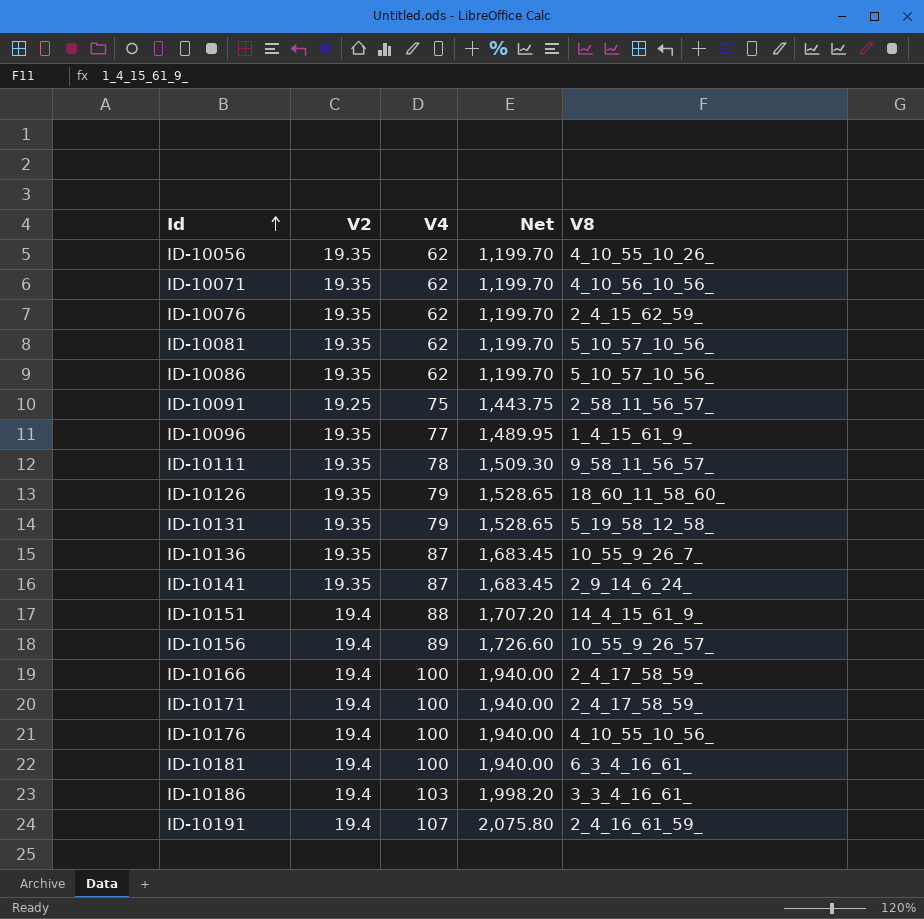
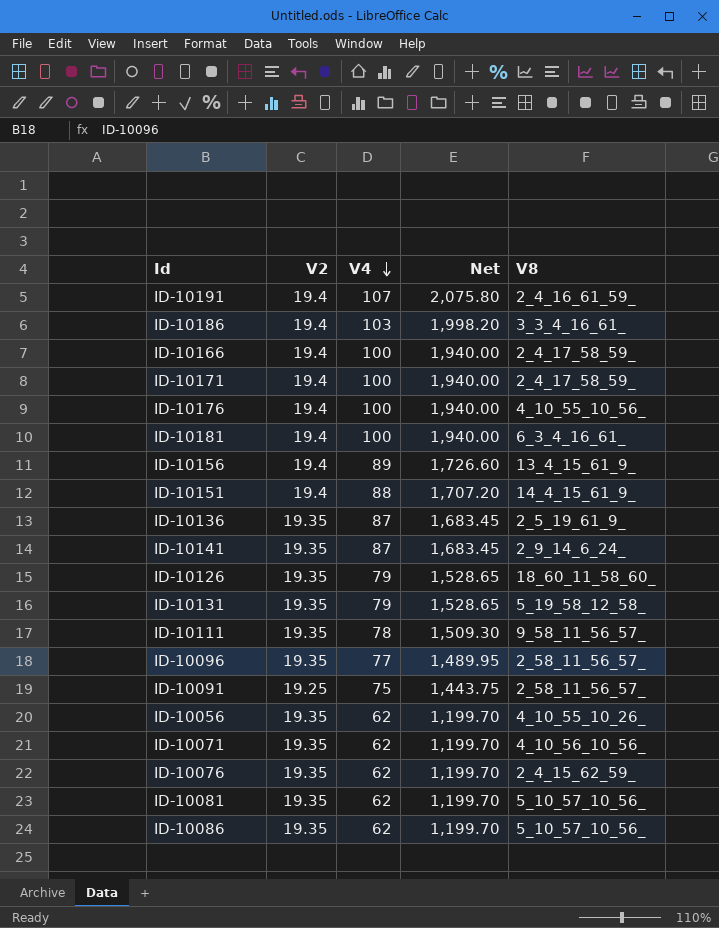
row order: Id ascending -> V4 descending
ID-10156 | V8: 10_55_9_26_57_ -> 13_4_15_61_9_
ID-10136 | V8: 10_55_9_26_7_ -> 2_5_19_61_9_
ID-10096 | V8: 1_4_15_61_9_ -> 2_58_11_56_57_

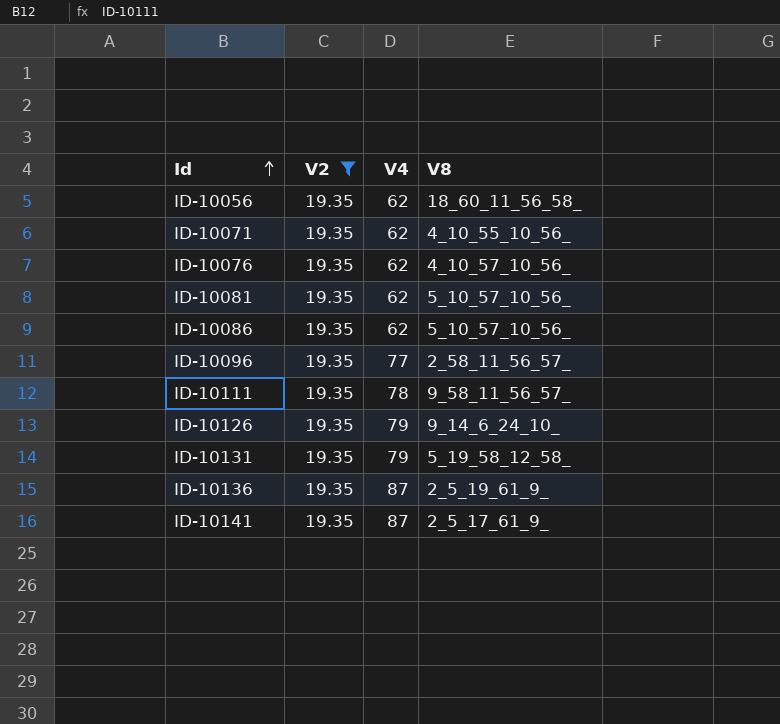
filter: none -> V2 = 19.35
row order: V4 descending -> Id ascending
column Net | formula: [V2] * [V4] -> none
ID-10056 | V8: 4_10_55_10_26_ -> 18_60_11_56_58_
ID-10071 | V8: 4_10_56_10_56_ -> 4_10_55_10_56_
ID-10076 | V8: 2_4_15_62_59_ -> 4_10_57_10_56_
ID-10126 | V8: 18_60_11_58_60_ -> 9_14_6_24_10_
ID-10141 | V8: 2_9_14_6_24_ -> 2_5_17_61_9_

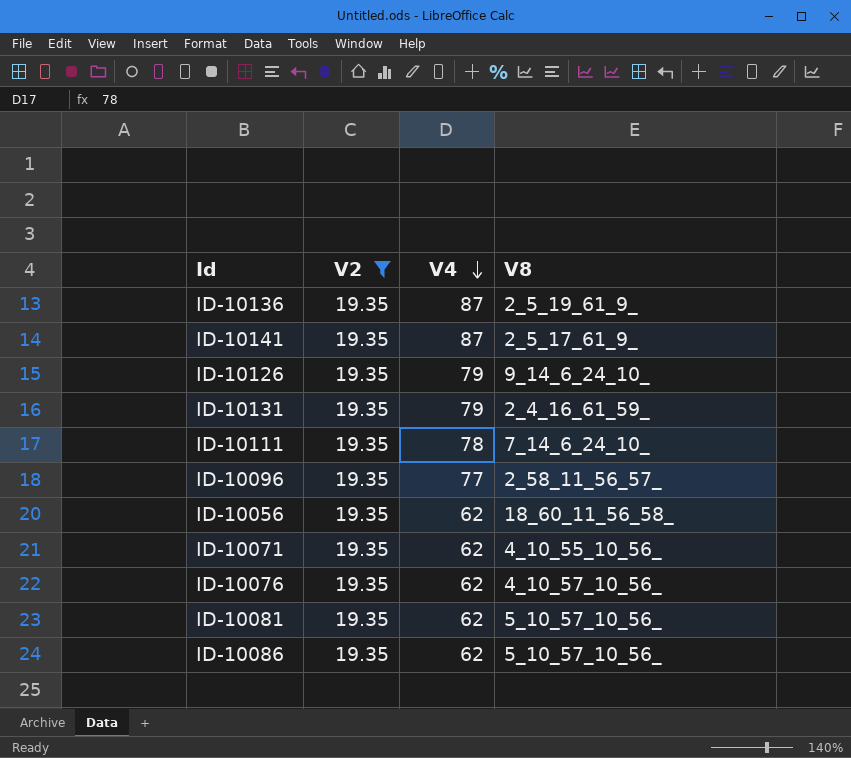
row order: Id ascending -> V4 descending
ID-10131 | V8: 5_19_58_12_58_ -> 2_4_16_61_59_
ID-10111 | V8: 9_58_11_56_57_ -> 7_14_6_24_10_

